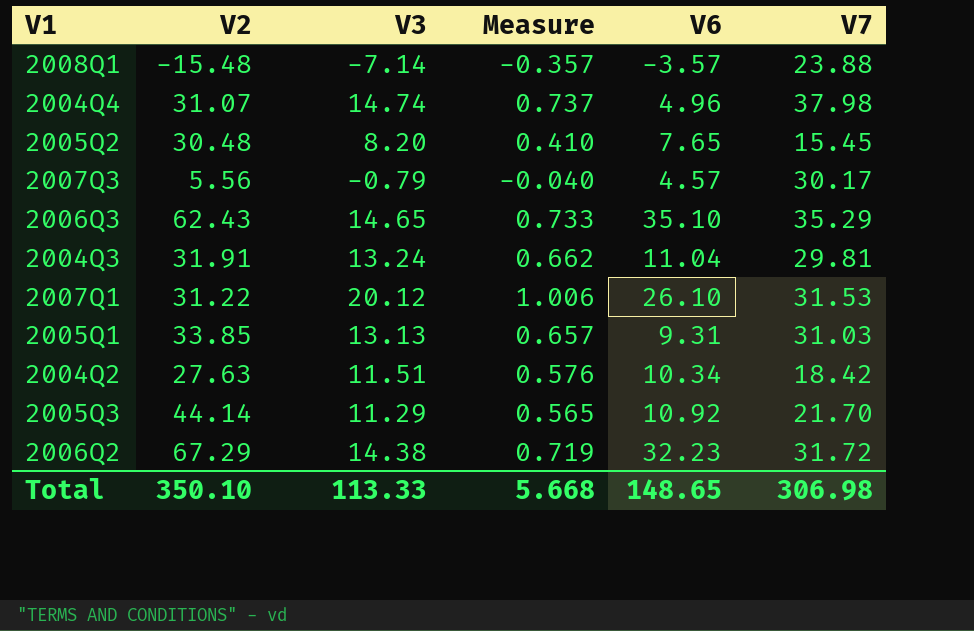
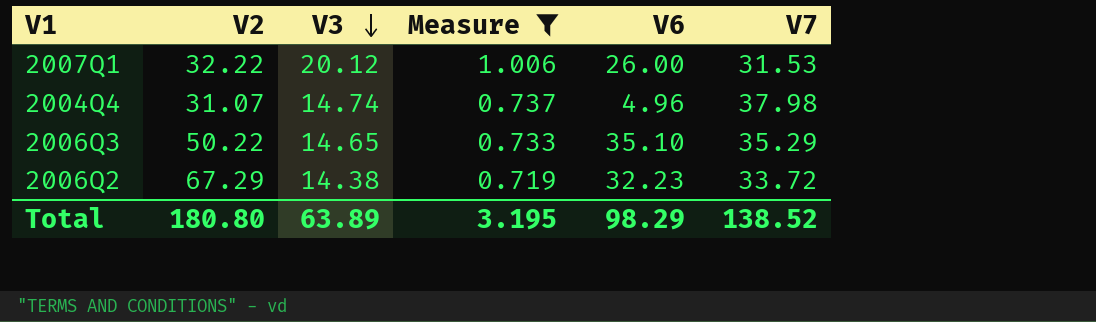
filter: none -> Measure >= 0.719
row order: none -> V3 descending
2007Q1 | V2: 31.22 -> 32.22
2007Q1 | V6: 26.10 -> 26.00
2006Q3 | V2: 62.43 -> 50.22
2006Q2 | V7: 31.72 -> 33.72
Total | V2: 350.10 -> 180.80
Total | V3: 113.33 -> 63.89
Total | Measure: 5.668 -> 3.195
Total | V6: 148.65 -> 98.29
Total | V7: 306.98 -> 138.52

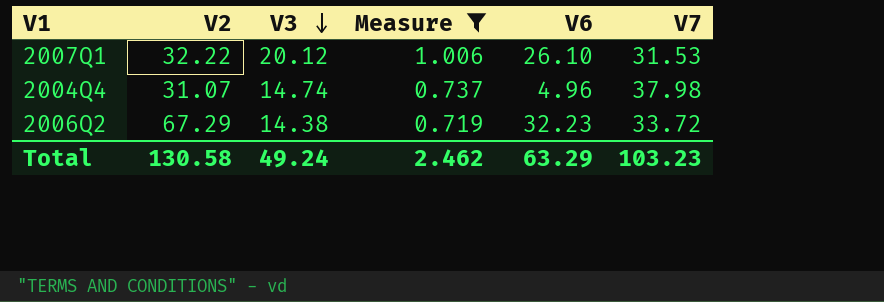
row 2006Q3: 50.22 | 14.65 | 0.733 | 35.10 | 35.29 -> none
2007Q1 | V6: 26.00 -> 26.10
Total | V2: 180.80 -> 130.58
Total | V3: 63.89 -> 49.24
Total | Measure: 3.195 -> 2.462
Total | V6: 98.29 -> 63.29
Total | V7: 138.52 -> 103.23

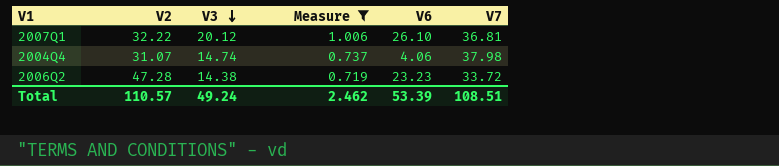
2007Q1 | V7: 31.53 -> 36.81
2004Q4 | V6: 4.96 -> 4.06
2006Q2 | V2: 67.29 -> 47.28
2006Q2 | V6: 32.23 -> 23.23
Total | V2: 130.58 -> 110.57
Total | V6: 63.29 -> 53.39
Total | V7: 103.23 -> 108.51

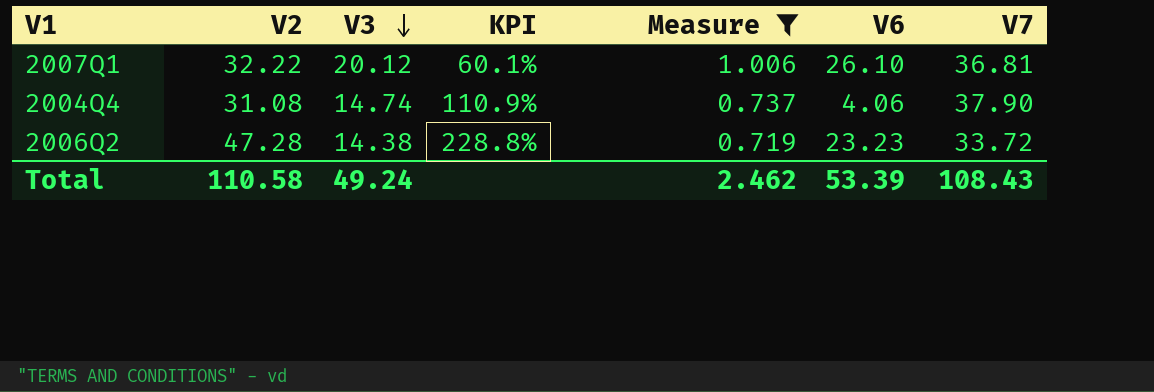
column KPI | formula: none -> ([V2] - [V3]) / [V3]
2004Q4 | V2: 31.07 -> 31.08
2004Q4 | V7: 37.98 -> 37.90
Total | V2: 110.57 -> 110.58
Total | V7: 108.51 -> 108.43

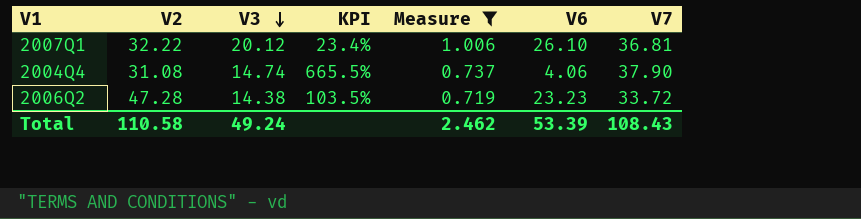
column KPI | formula: ([V2] - [V3]) / [V3] -> ([V2] - [V6]) / [V6]

